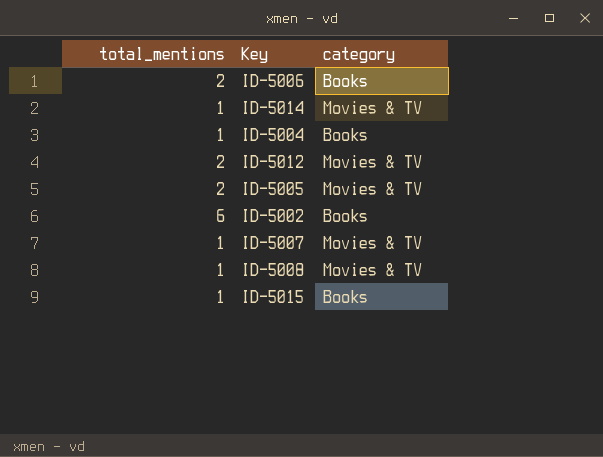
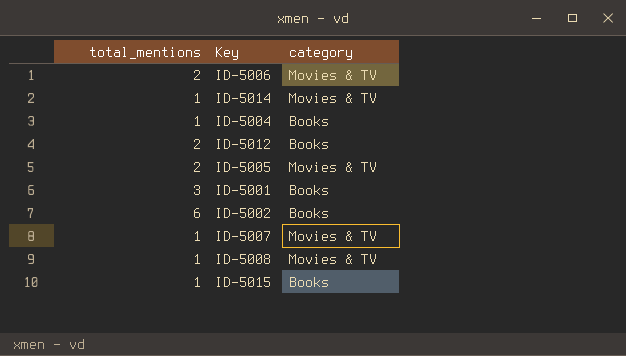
ID-5006 | category: Books -> Movies & TV
ID-5012 | category: Movies & TV -> Books
row ID-5001: none -> 3 | Books

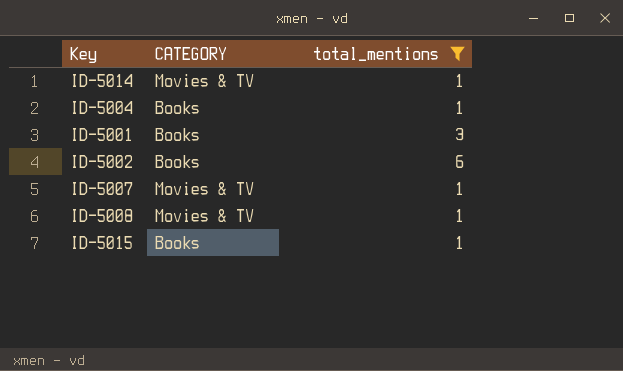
filter: none -> total_mentions != 2
column name: category -> CATEGORY
column total_mentions | position: 1 -> 3

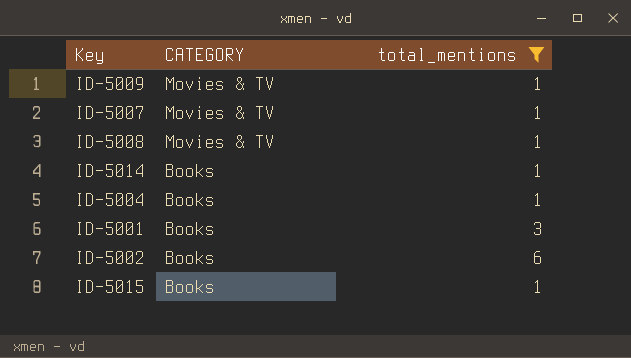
row order: none -> CATEGORY descending
row ID-5009: none -> Movies & TV | 1
ID-5014 | CATEGORY: Movies & TV -> Books

